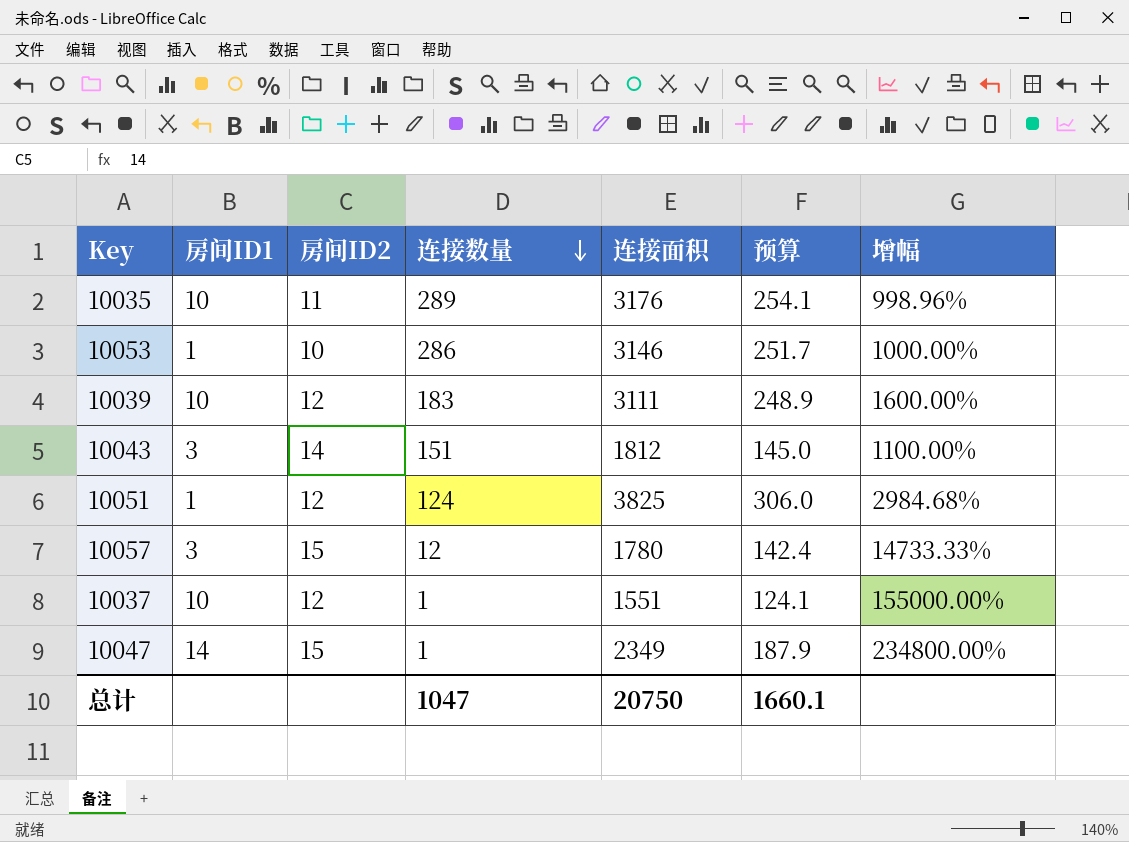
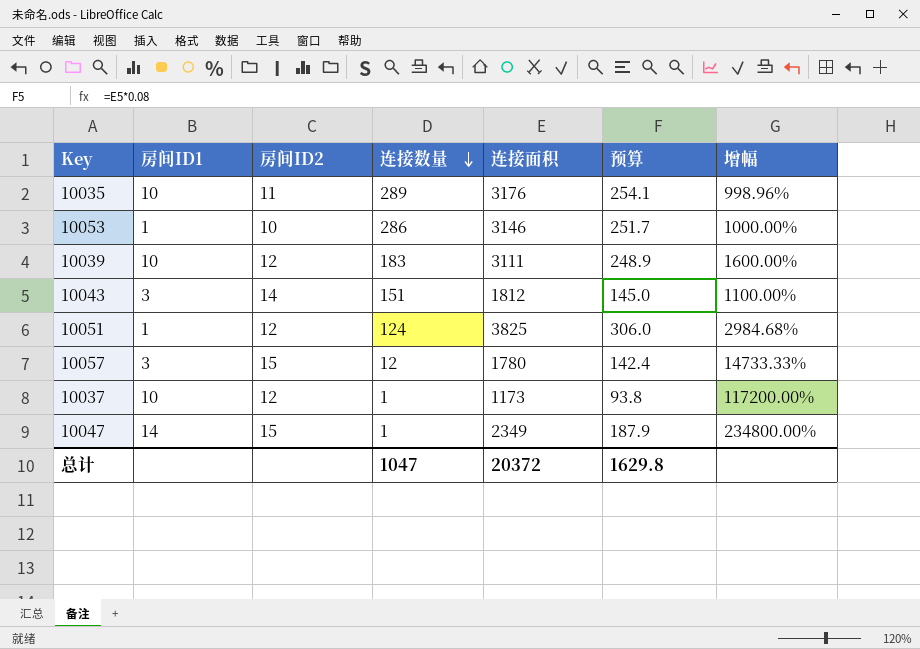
10037 | 连接面积: 1551 -> 1173
10037 | 预算: 124.1 -> 93.8
10037 | 增幅: 155000.00% -> 117200.00%
总计 | 连接面积: 20750 -> 20372
总计 | 预算: 1660.1 -> 1629.8

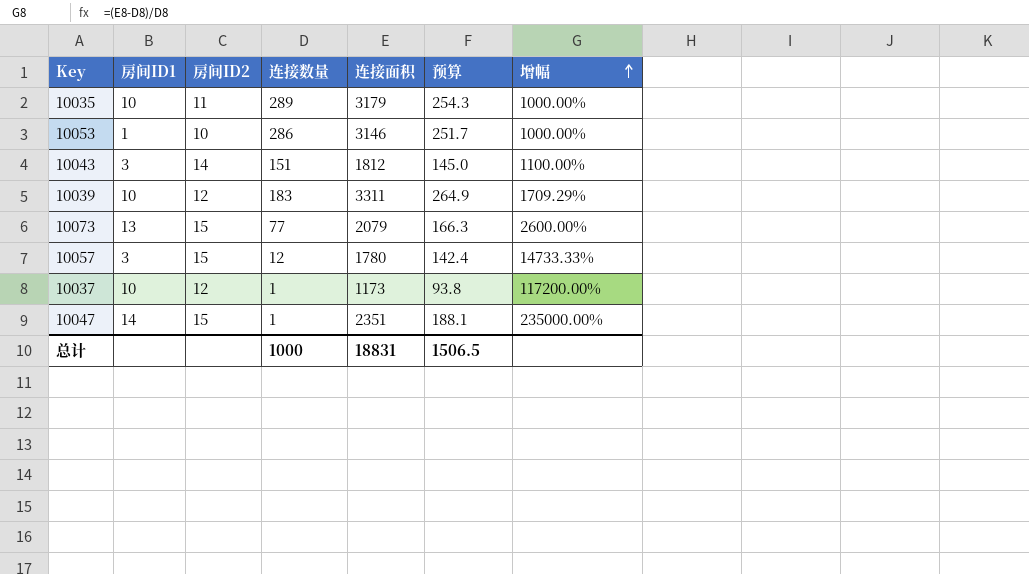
row order: 连接数量 descending -> 增幅 ascending
row 10051: 1 | 12 | 124 | 3825 | 306.0 | 2984.68% -> none
10035 | 连接面积: 3176 -> 3179
10035 | 预算: 254.1 -> 254.3
10035 | 增幅: 998.96% -> 1000.00%
10039 | 连接面积: 3111 -> 3311
10039 | 预算: 248.9 -> 264.9
10039 | 增幅: 1600.00% -> 1709.29%
row 10073: none -> 13 | 15 | 77 | 2079 | 166.3 | 2600.00%
10047 | 连接面积: 2349 -> 2351
10047 | 预算: 187.9 -> 188.1
10047 | 增幅: 234800.00% -> 235000.00%
总计 | 连接数量: 1047 -> 1000
总计 | 连接面积: 20372 -> 18831
总计 | 预算: 1629.8 -> 1506.5

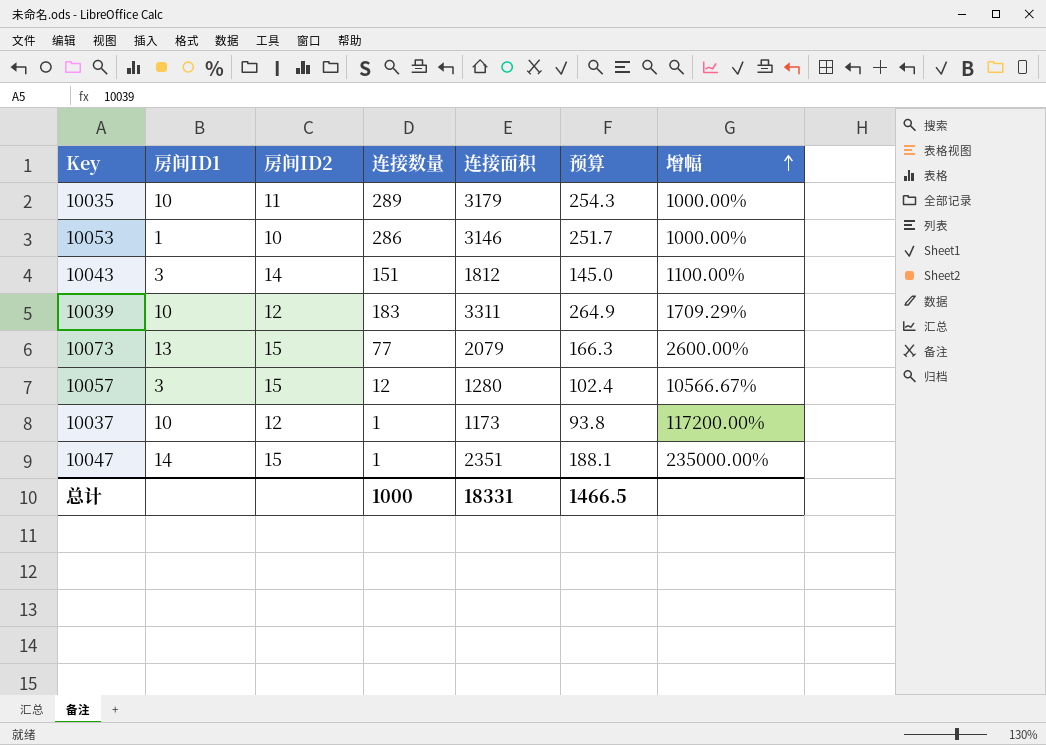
10057 | 连接面积: 1780 -> 1280
10057 | 预算: 142.4 -> 102.4
10057 | 增幅: 14733.33% -> 10566.67%
总计 | 连接面积: 18831 -> 18331
总计 | 预算: 1506.5 -> 1466.5

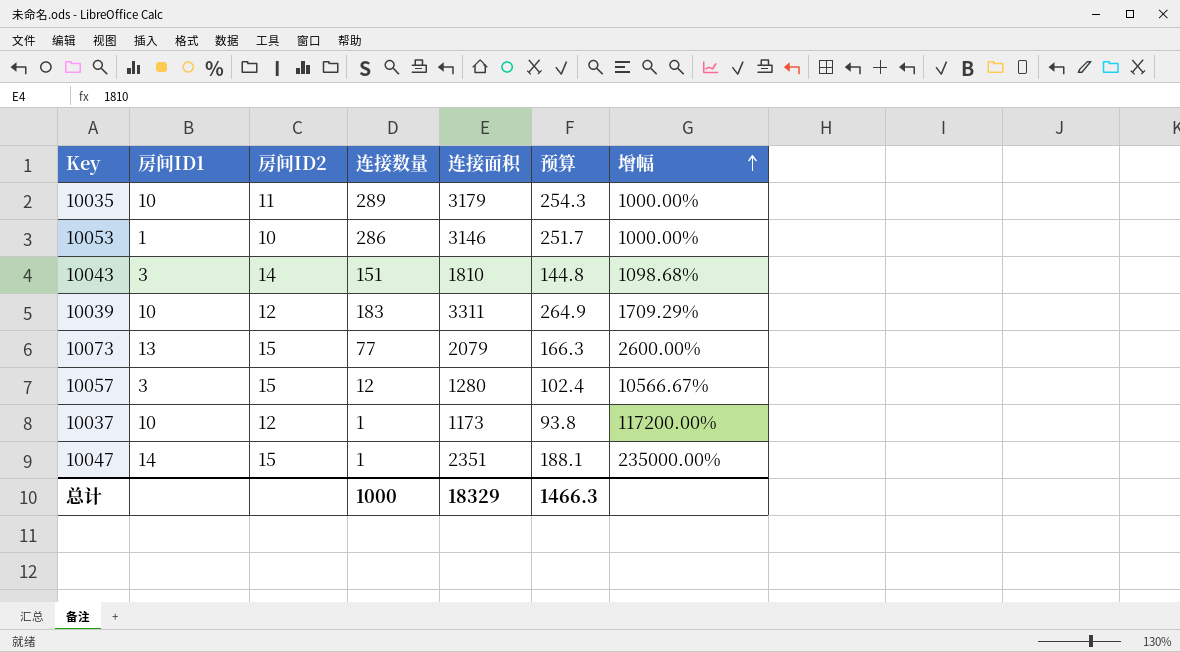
10043 | 连接面积: 1812 -> 1810
10043 | 预算: 145.0 -> 144.8
10043 | 增幅: 1100.00% -> 1098.68%
总计 | 连接面积: 18331 -> 18329
总计 | 预算: 1466.5 -> 1466.3

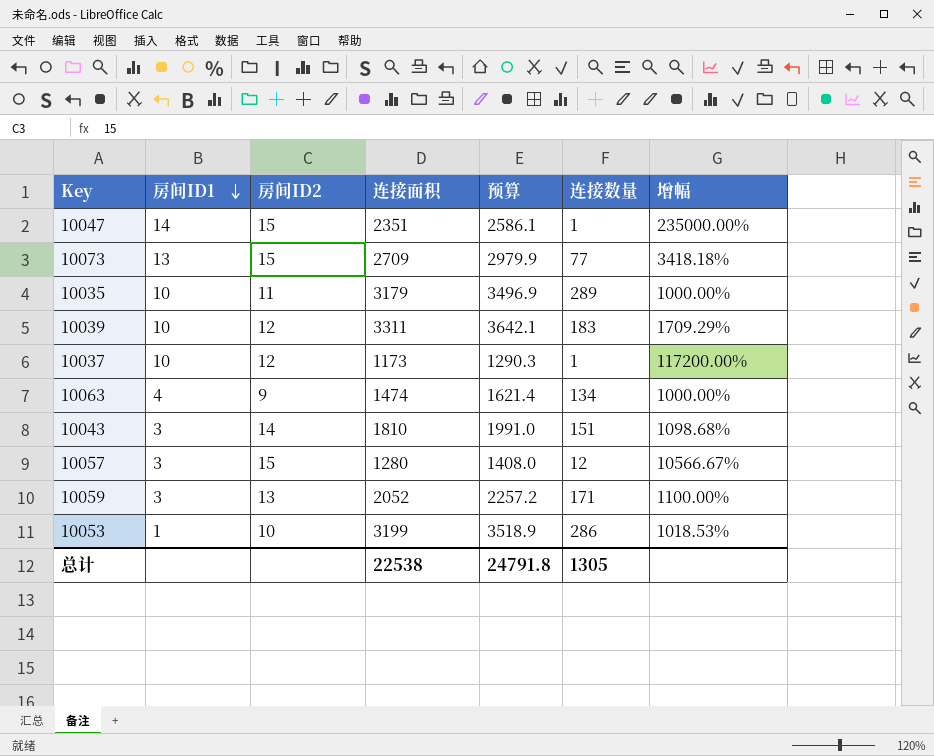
row order: 增幅 ascending -> 房间ID1 descending
column 预算 | formula: [连接面积] * 0.08 -> [连接面积] * 1.1
column 连接数量 | position: 4 -> 6
10073 | 连接面积: 2079 -> 2709
10073 | 增幅: 2600.00% -> 3418.18%
row 10063: none -> 4 | 9 | 1474 | 1621.4 | 134 | 1000.00%
row 10059: none -> 3 | 13 | 2052 | 2257.2 | 171 | 1100.00%
10053 | 连接面积: 3146 -> 3199
10053 | 增幅: 1000.00% -> 1018.53%
总计 | 连接面积: 18329 -> 22538
总计 | 预算: 1466.3 -> 24791.8
总计 | 连接数量: 1000 -> 1305

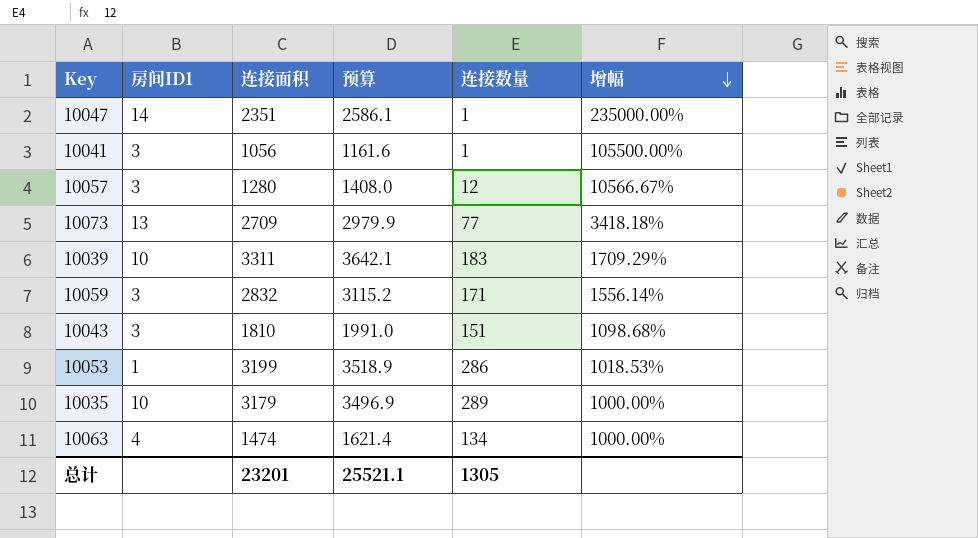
row order: 房间ID1 descending -> 增幅 descending
column 房间ID2 | position: 3 -> none
row 10037: 10 | 12 | 1173 | 1290.3 | 1 | 117200.00% -> none
row 10041: none -> 3 | 1056 | 1161.6 | 1 | 105500.00%
10059 | 连接面积: 2052 -> 2832
10059 | 预算: 2257.2 -> 3115.2
10059 | 增幅: 1100.00% -> 1556.14%
总计 | 连接面积: 22538 -> 23201
总计 | 预算: 24791.8 -> 25521.1

